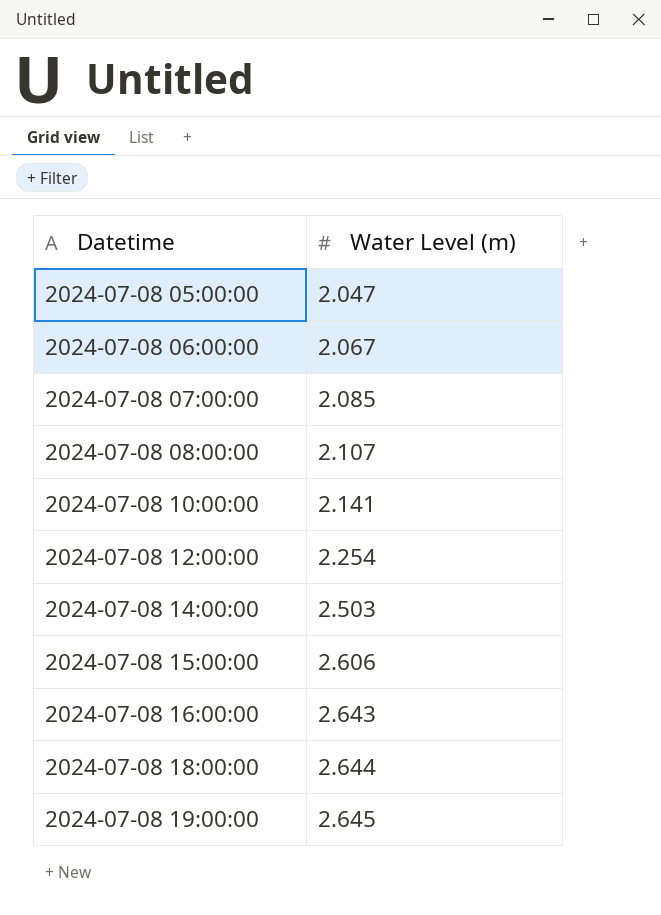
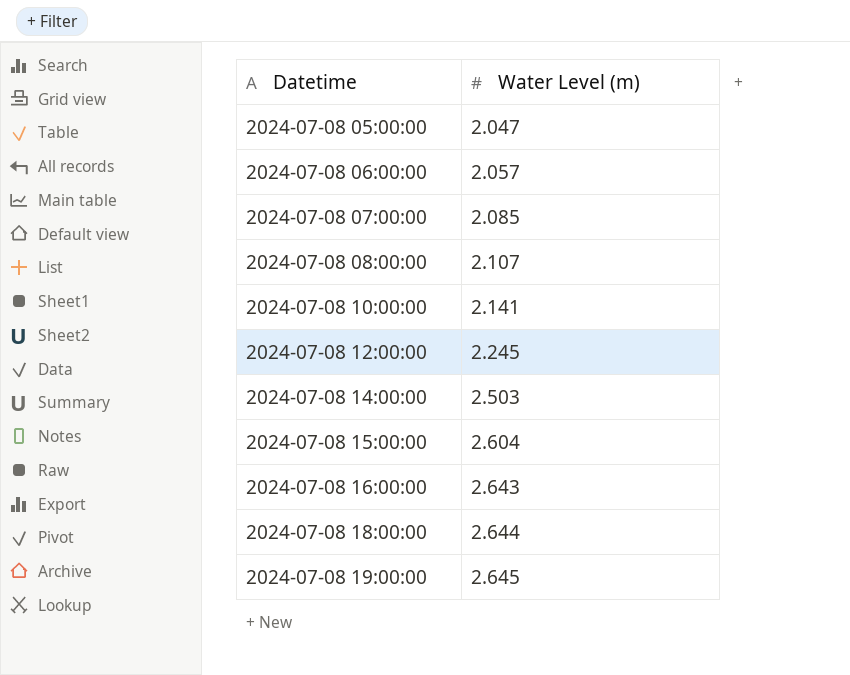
2024-07-08 06:00:00 | Water Level (m): 2.067 -> 2.057
2024-07-08 12:00:00 | Water Level (m): 2.254 -> 2.245
2024-07-08 15:00:00 | Water Level (m): 2.606 -> 2.604

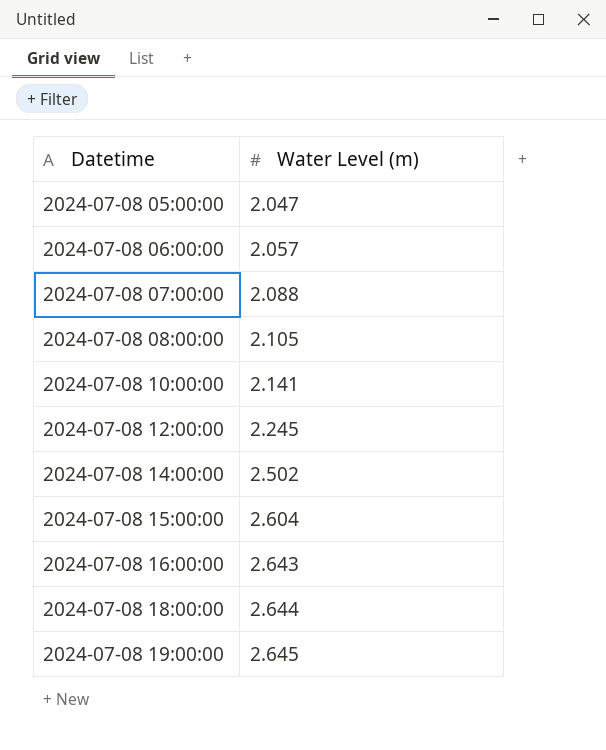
2024-07-08 07:00:00 | Water Level (m): 2.085 -> 2.088
2024-07-08 08:00:00 | Water Level (m): 2.107 -> 2.105
2024-07-08 14:00:00 | Water Level (m): 2.503 -> 2.502

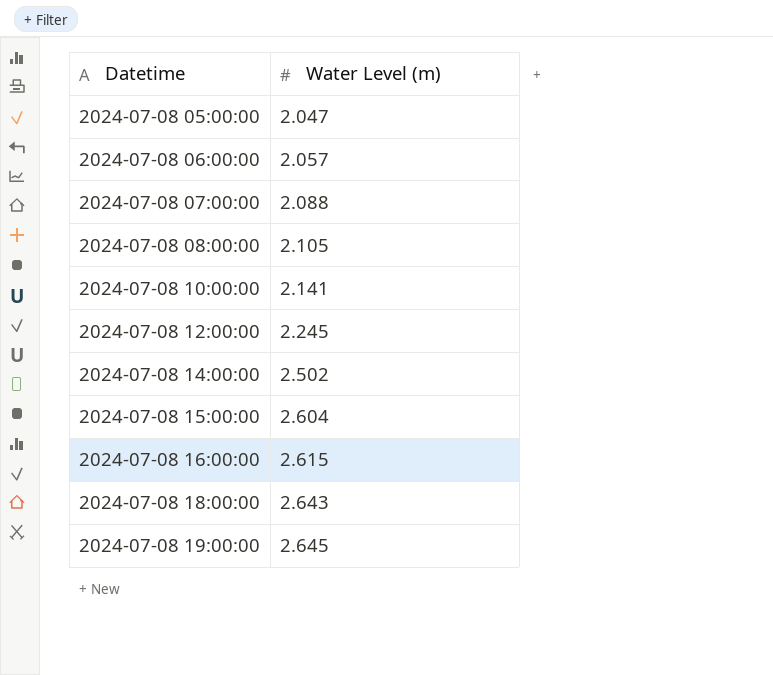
2024-07-08 16:00:00 | Water Level (m): 2.643 -> 2.615
2024-07-08 18:00:00 | Water Level (m): 2.644 -> 2.643

